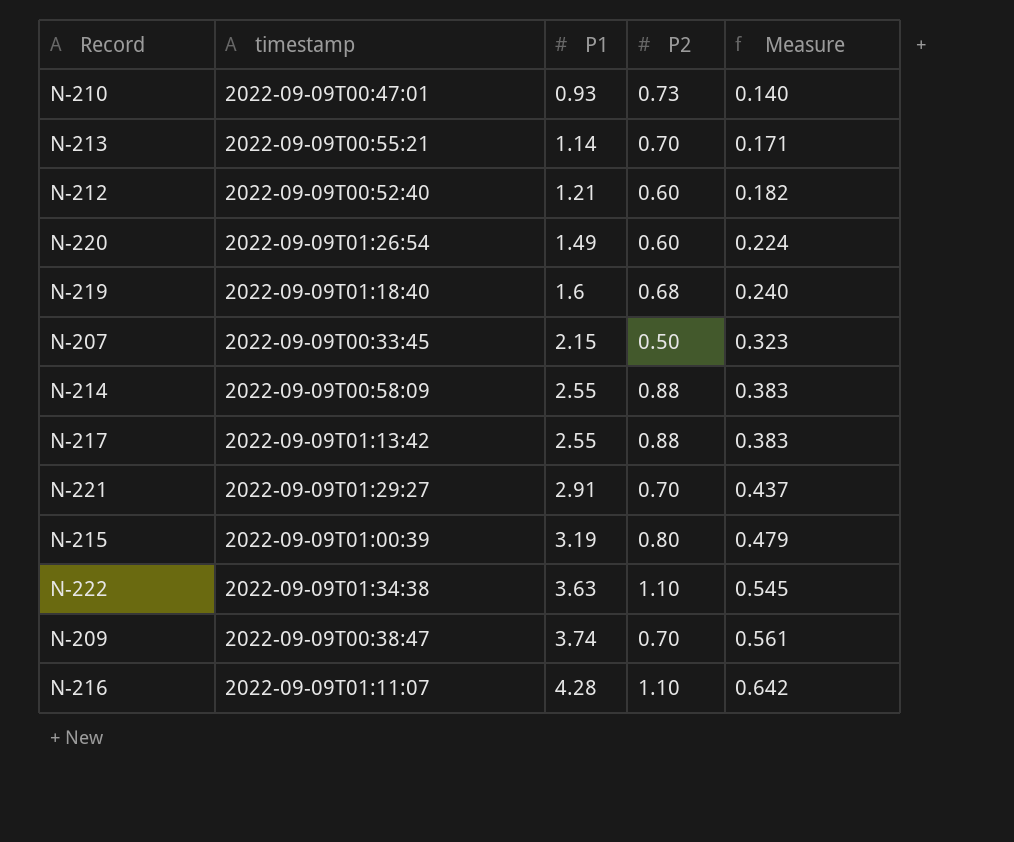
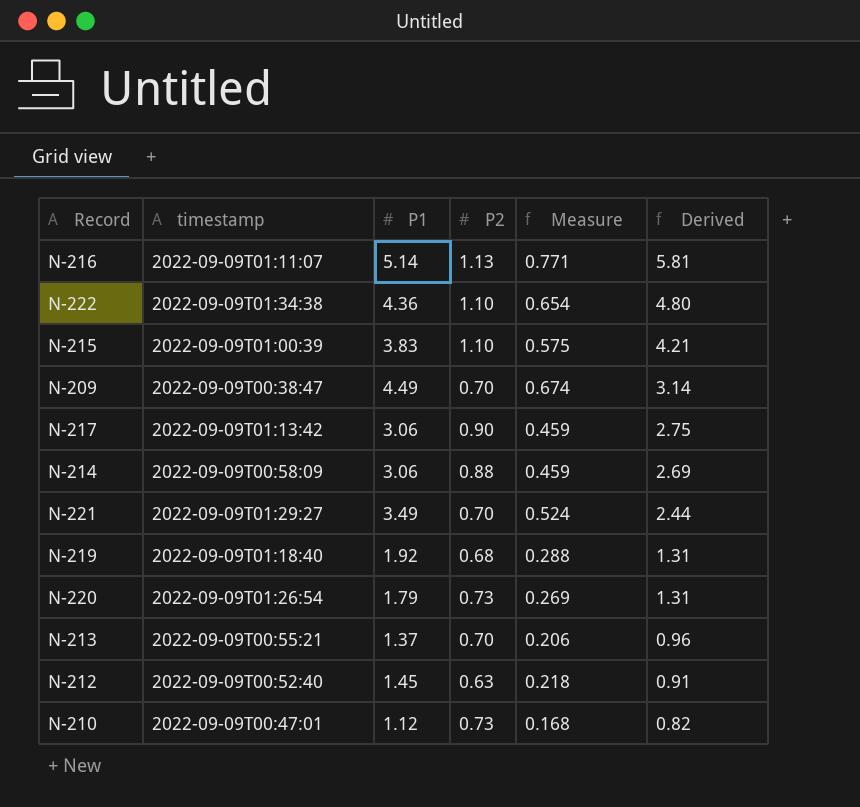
row order: P1 ascending -> Derived descending
column Derived | formula: none -> [P1] * [P2]
row N-207: 2022-09-09T00:33:45 | 2.15 | 0.50 | 0.323 -> none
N-216 | P1: 4.28 -> 5.14
N-216 | P2: 1.10 -> 1.13
N-216 | Measure: 0.642 -> 0.771
N-222 | P1: 3.63 -> 4.36
N-222 | Measure: 0.545 -> 0.654
N-215 | P1: 3.19 -> 3.83
N-215 | P2: 0.80 -> 1.10
N-215 | Measure: 0.479 -> 0.575
N-209 | P1: 3.74 -> 4.49
N-209 | Measure: 0.561 -> 0.674
N-217 | P1: 2.55 -> 3.06
N-217 | P2: 0.88 -> 0.90
N-217 | Measure: 0.383 -> 0.459
N-214 | P1: 2.55 -> 3.06
N-214 | Measure: 0.383 -> 0.459
N-221 | P1: 2.91 -> 3.49
N-221 | Measure: 0.437 -> 0.524
N-219 | P1: 1.6 -> 1.92
N-219 | Measure: 0.240 -> 0.288
N-220 | P1: 1.49 -> 1.79
N-220 | P2: 0.60 -> 0.73
N-220 | Measure: 0.224 -> 0.269
N-213 | P1: 1.14 -> 1.37
N-213 | Measure: 0.171 -> 0.206
N-212 | P1: 1.21 -> 1.45
N-212 | P2: 0.60 -> 0.63
N-212 | Measure: 0.182 -> 0.218
N-210 | P1: 0.93 -> 1.12
N-210 | Measure: 0.140 -> 0.168

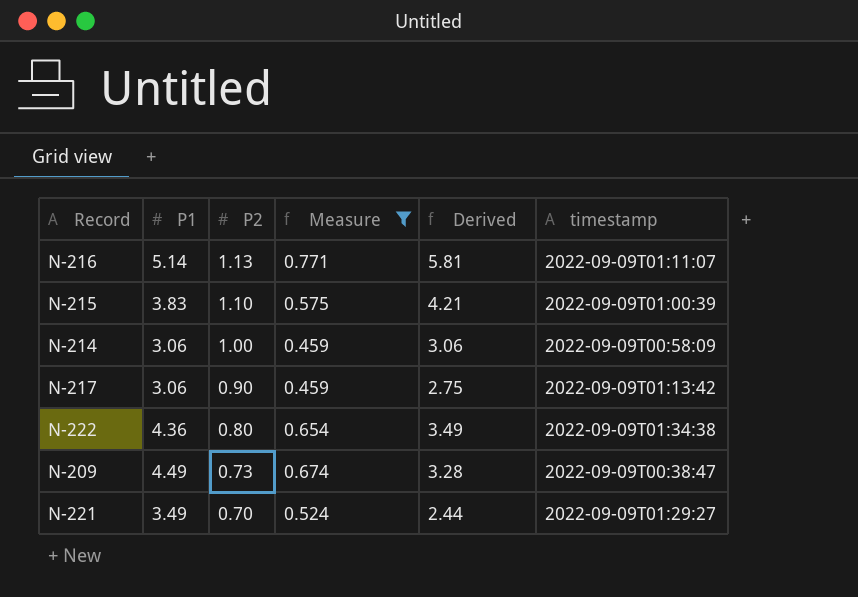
filter: none -> Measure >= 0.459
row order: Derived descending -> P2 descending
column timestamp | position: 2 -> 6
N-214 | P2: 0.88 -> 1.00
N-214 | Derived: 2.69 -> 3.06
N-222 | P2: 1.10 -> 0.80
N-222 | Derived: 4.80 -> 3.49
N-209 | P2: 0.70 -> 0.73
N-209 | Derived: 3.14 -> 3.28

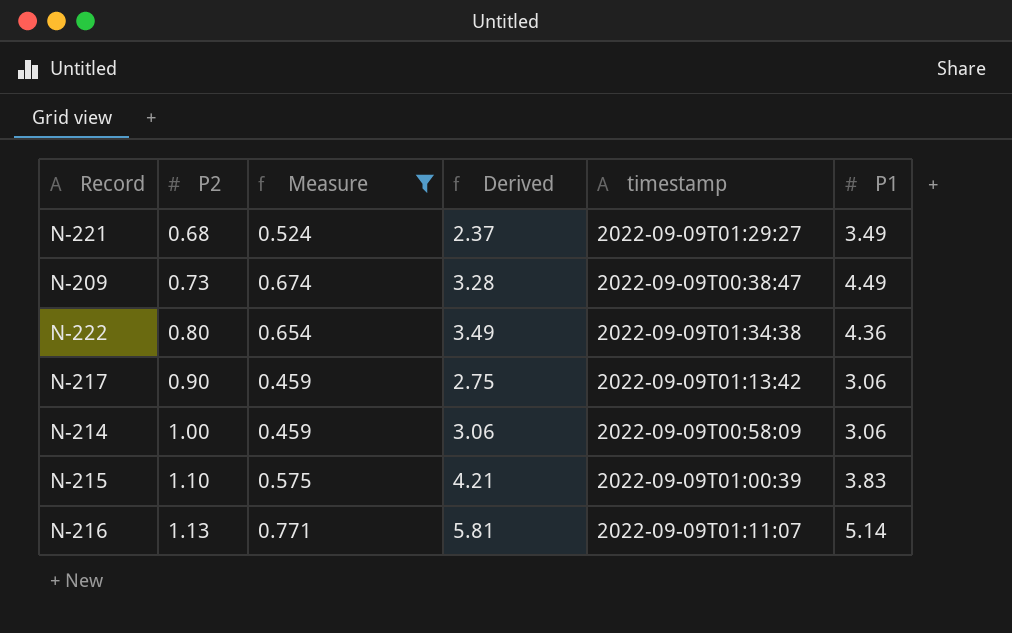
row order: P2 descending -> P2 ascending
column P1 | position: 2 -> 6
N-221 | P2: 0.70 -> 0.68
N-221 | Derived: 2.44 -> 2.37

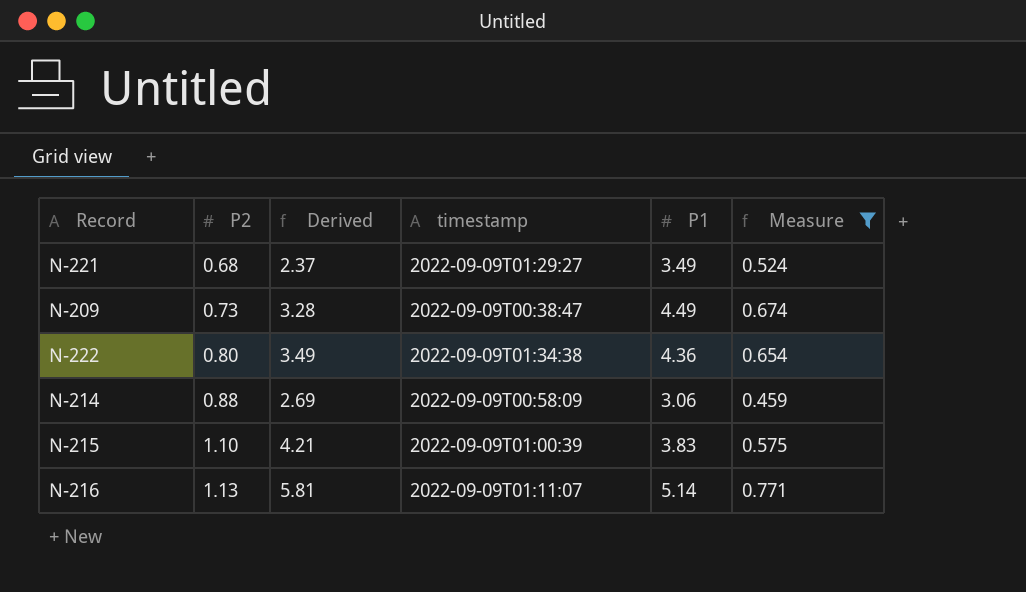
column Measure | position: 3 -> 6
row N-217: 0.90 | 0.459 | 2.75 | 2022-09-09T01:13:42 | 3.06 -> none
N-214 | P2: 1.00 -> 0.88
N-214 | Derived: 3.06 -> 2.69

